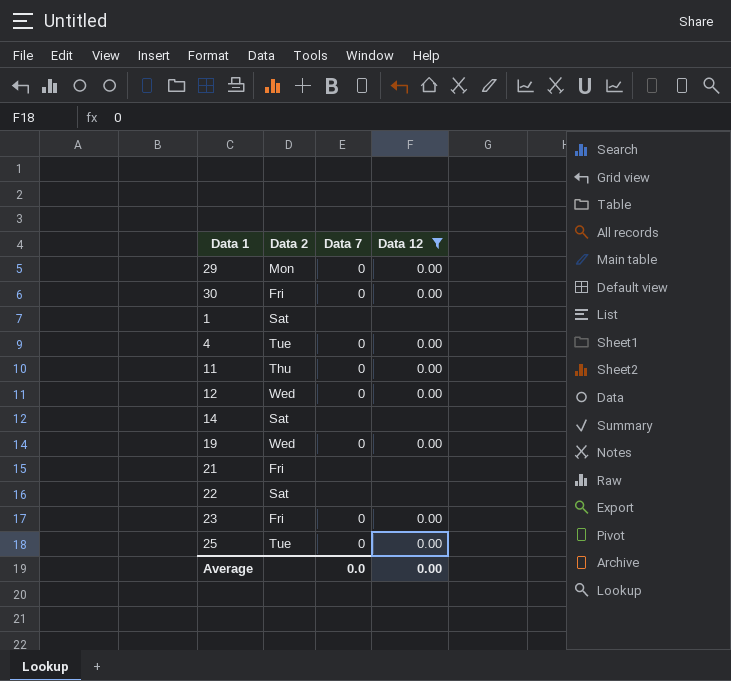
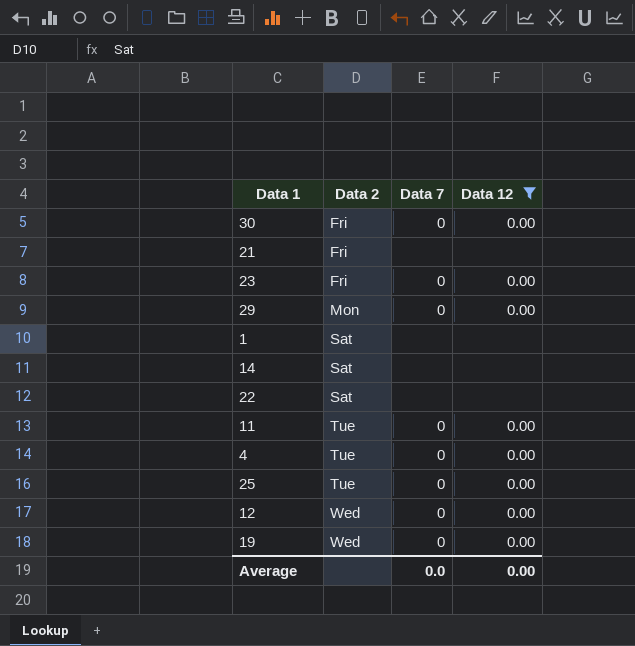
row order: none -> Data 2 ascending
11 | Data 2: Thu -> Tue

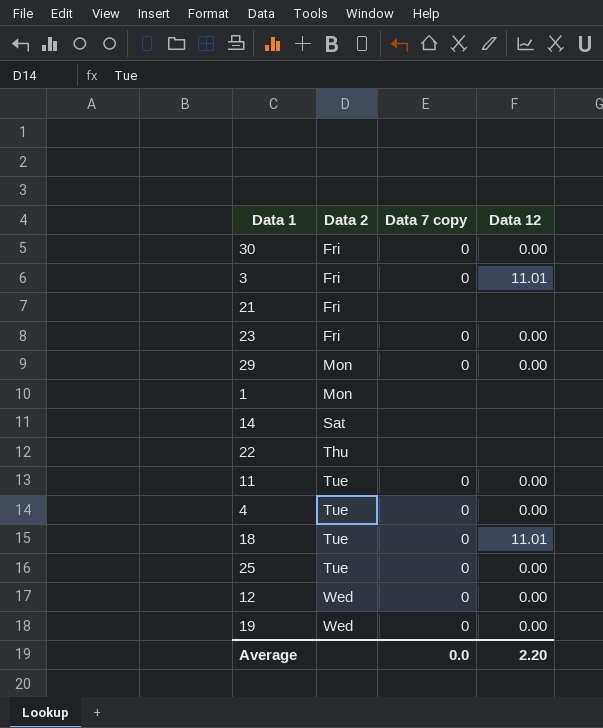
filter: Data 12 != 11.01 -> none
column name: Data 7 -> Data 7 copy
1 | Data 2: Sat -> Mon
22 | Data 2: Sat -> Thu
Average | Data 12: 0.00 -> 2.20

